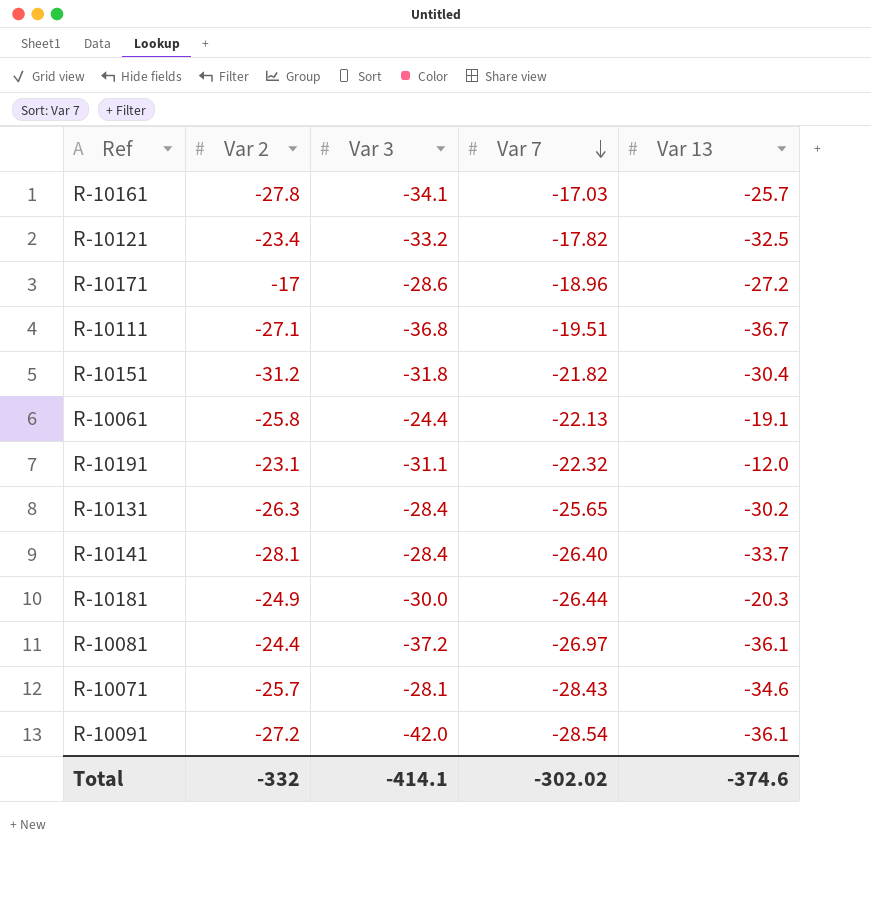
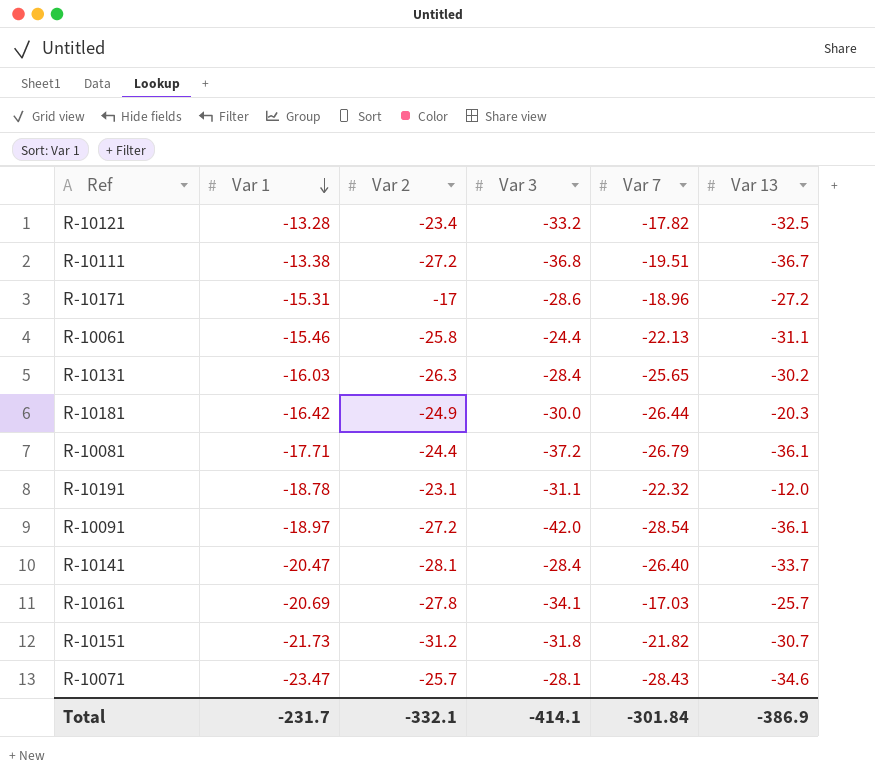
row order: Var 7 descending -> Var 1 descending
column Var 1 | position: none -> 2
R-10111 | Var 2: -27.1 -> -27.2
R-10061 | Var 13: -19.1 -> -31.1
R-10081 | Var 7: -26.97 -> -26.79
R-10151 | Var 13: -30.4 -> -30.7
Total | Var 2: -332 -> -332.1
Total | Var 7: -302.02 -> -301.84
Total | Var 13: -374.6 -> -386.9

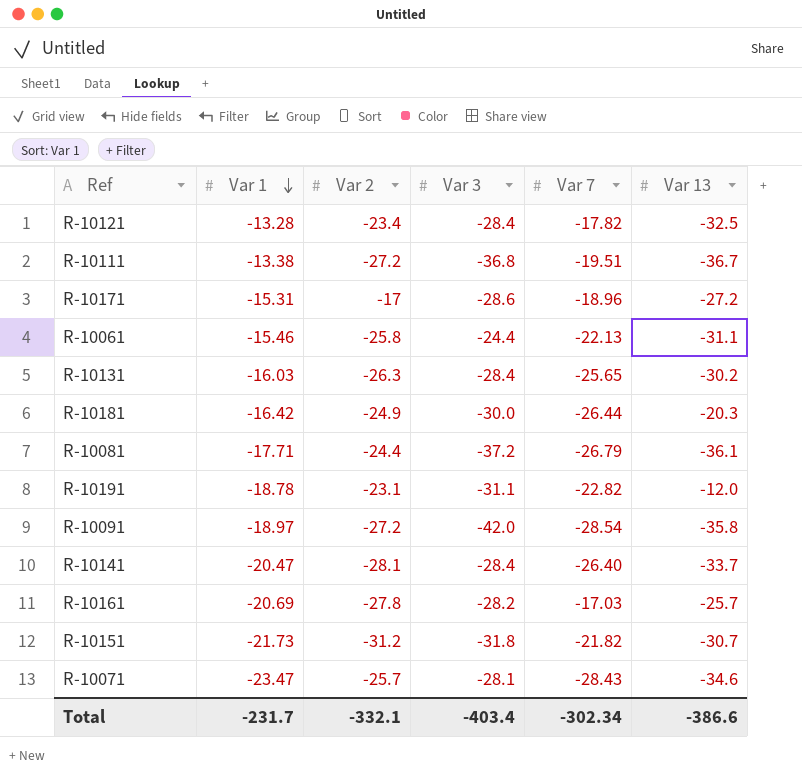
R-10121 | Var 3: -33.2 -> -28.4
R-10191 | Var 7: -22.32 -> -22.82
R-10091 | Var 13: -36.1 -> -35.8
R-10161 | Var 3: -34.1 -> -28.2
Total | Var 3: -414.1 -> -403.4
Total | Var 7: -301.84 -> -302.34
Total | Var 13: -386.9 -> -386.6

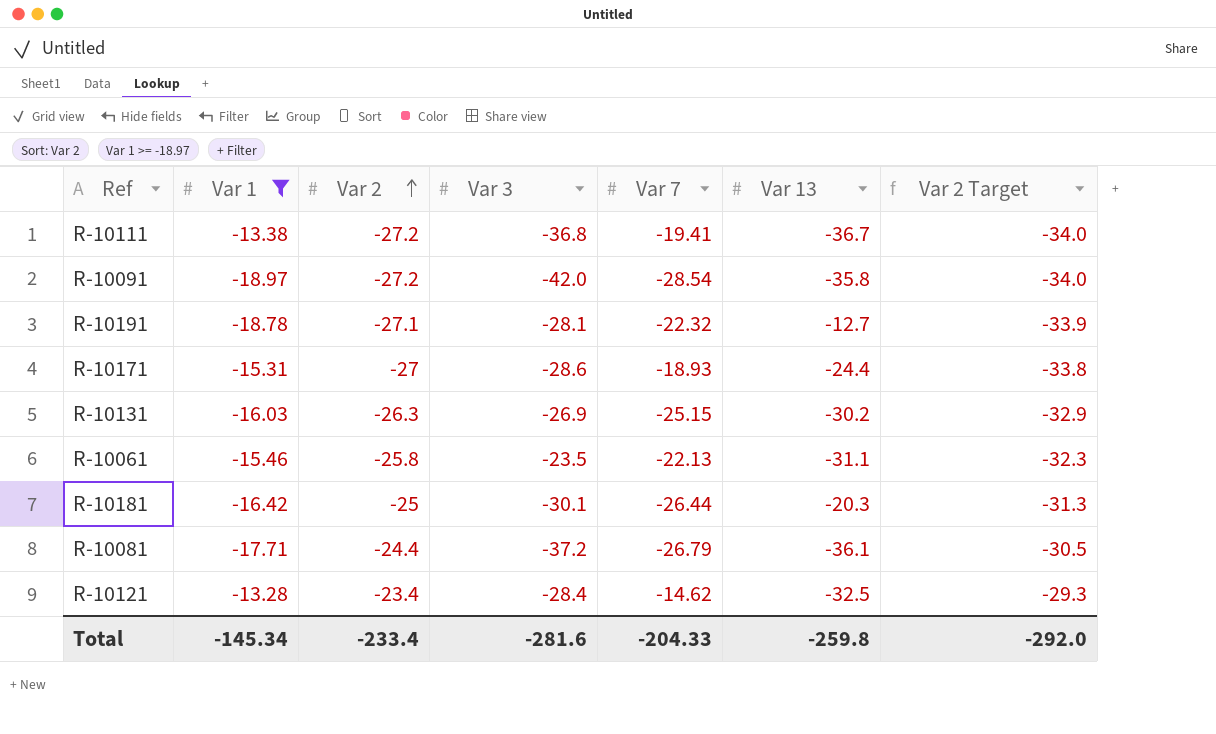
filter: none -> Var 1 >= -18.97
row order: Var 1 descending -> Var 2 ascending
column Var 2 Target | formula: none -> [Var 2] * 1.25
R-10111 | Var 7: -19.51 -> -19.41
R-10191 | Var 2: -23.1 -> -27.1
R-10191 | Var 3: -31.1 -> -28.1
R-10191 | Var 7: -22.82 -> -22.32
R-10191 | Var 13: -12.0 -> -12.7
R-10171 | Var 2: -17 -> -27
R-10171 | Var 7: -18.96 -> -18.93
R-10171 | Var 13: -27.2 -> -24.4
R-10131 | Var 3: -28.4 -> -26.9
R-10131 | Var 7: -25.65 -> -25.15
R-10061 | Var 3: -24.4 -> -23.5
R-10181 | Var 2: -24.9 -> -25
R-10181 | Var 3: -30.0 -> -30.1
R-10121 | Var 7: -17.82 -> -14.62
Total | Var 1: -231.7 -> -145.34
Total | Var 2: -332.1 -> -233.4
Total | Var 3: -403.4 -> -281.6
Total | Var 7: -302.34 -> -204.33
Total | Var 13: -386.6 -> -259.8

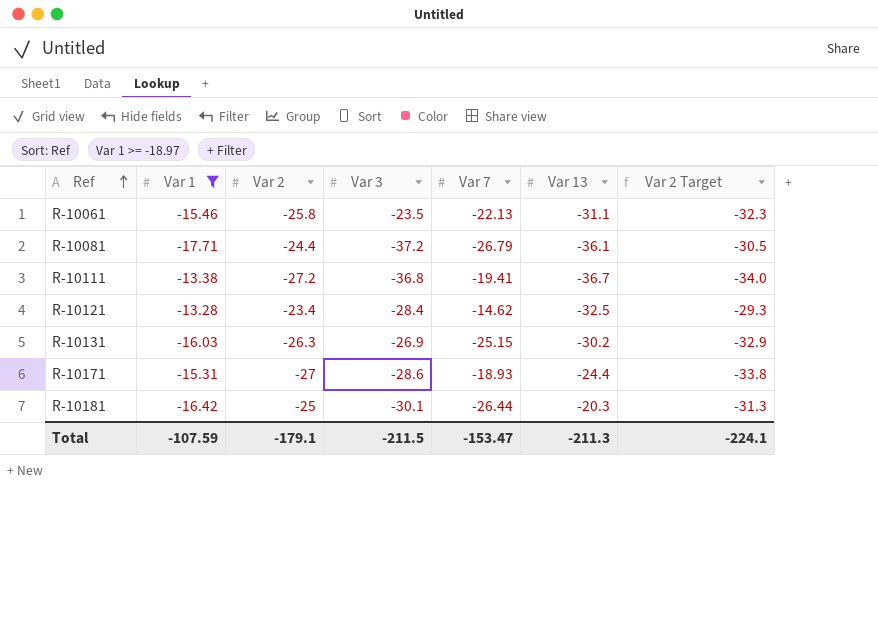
row order: Var 2 ascending -> Ref ascending
row R-10091: -18.97 | -27.2 | -42.0 | -28.54 | -35.8 | -34.0 -> none
row R-10191: -18.78 | -27.1 | -28.1 | -22.32 | -12.7 | -33.9 -> none
Total | Var 1: -145.34 -> -107.59
Total | Var 2: -233.4 -> -179.1
Total | Var 3: -281.6 -> -211.5
Total | Var 7: -204.33 -> -153.47
Total | Var 13: -259.8 -> -211.3
Total | Var 2 Target: -292.0 -> -224.1

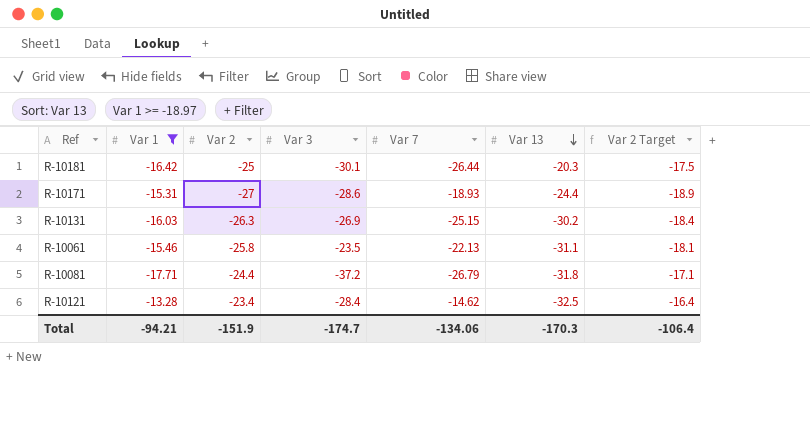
row order: Ref ascending -> Var 13 descending
column Var 2 Target | formula: [Var 2] * 1.25 -> [Var 2] * 0.7
row R-10111: -13.38 | -27.2 | -36.8 | -19.41 | -36.7 | -34.0 -> none
R-10081 | Var 13: -36.1 -> -31.8
Total | Var 1: -107.59 -> -94.21
Total | Var 2: -179.1 -> -151.9
Total | Var 3: -211.5 -> -174.7
Total | Var 7: -153.47 -> -134.06
Total | Var 13: -211.3 -> -170.3
Total | Var 2 Target: -224.1 -> -106.4

